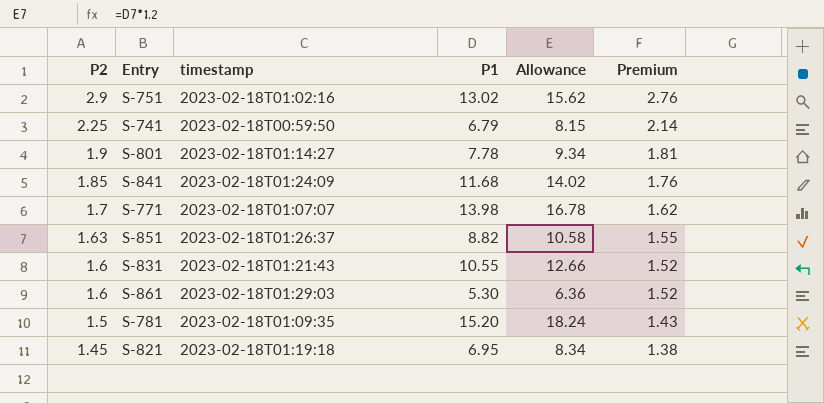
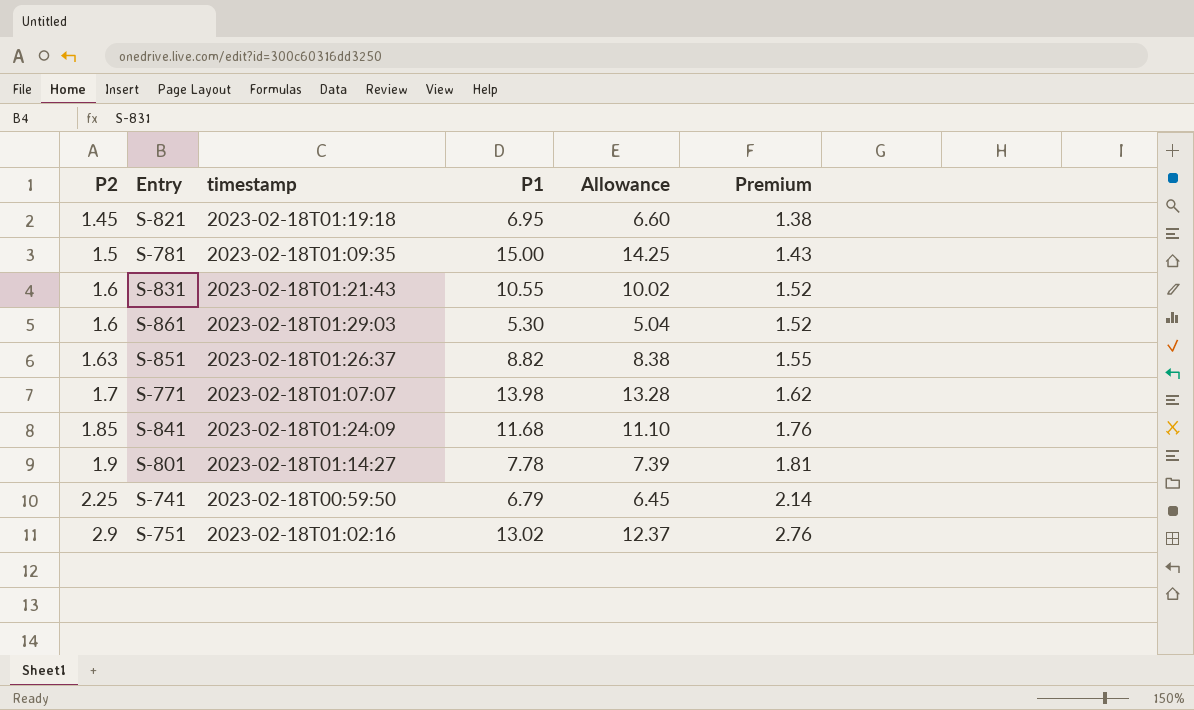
row order: P2 descending -> P2 ascending
column Allowance | formula: [P1] * 1.2 -> [P1] * 0.95
S-781 | P1: 15.20 -> 15.00

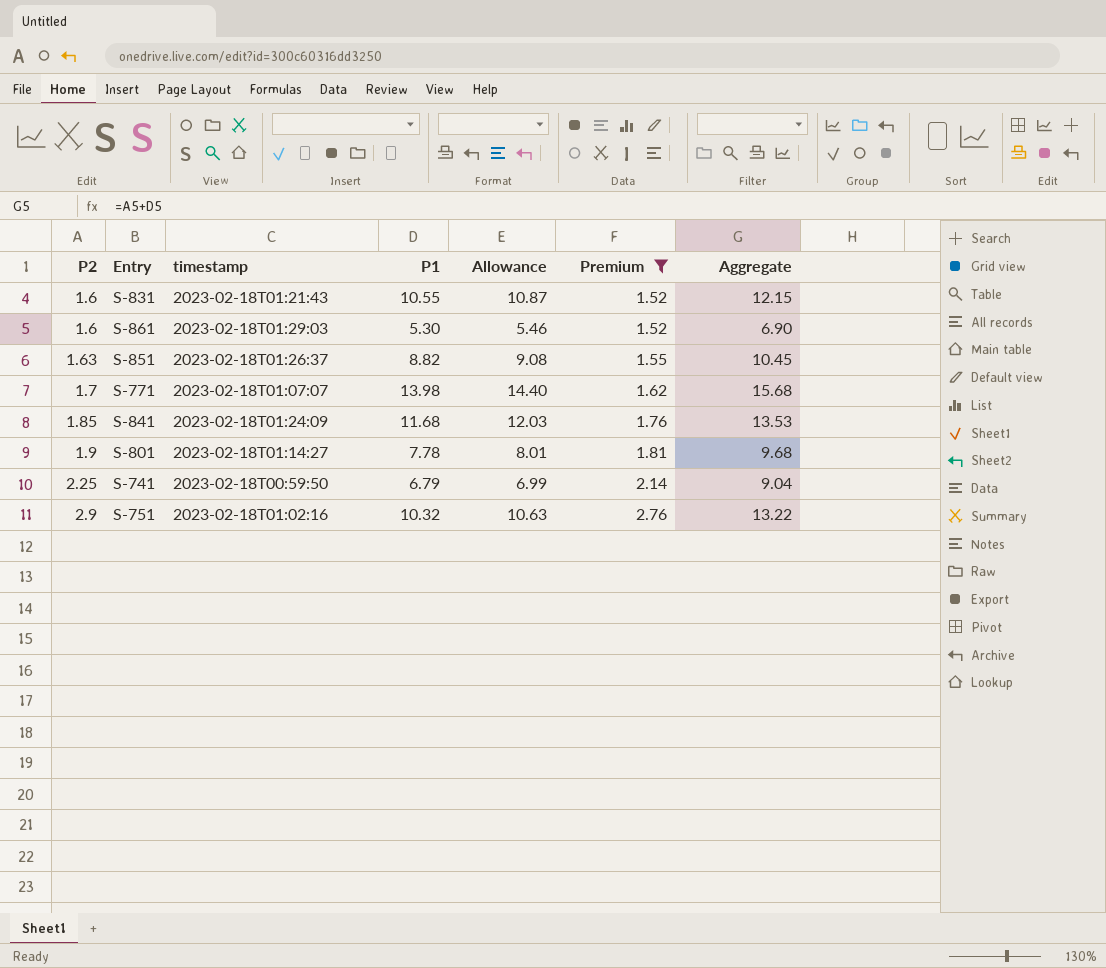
filter: none -> Premium >= 1.52
column Allowance | formula: [P1] * 0.95 -> [P1] * 1.03
column Aggregate | formula: none -> [P2] + [P1]
S-751 | P1: 13.02 -> 10.32

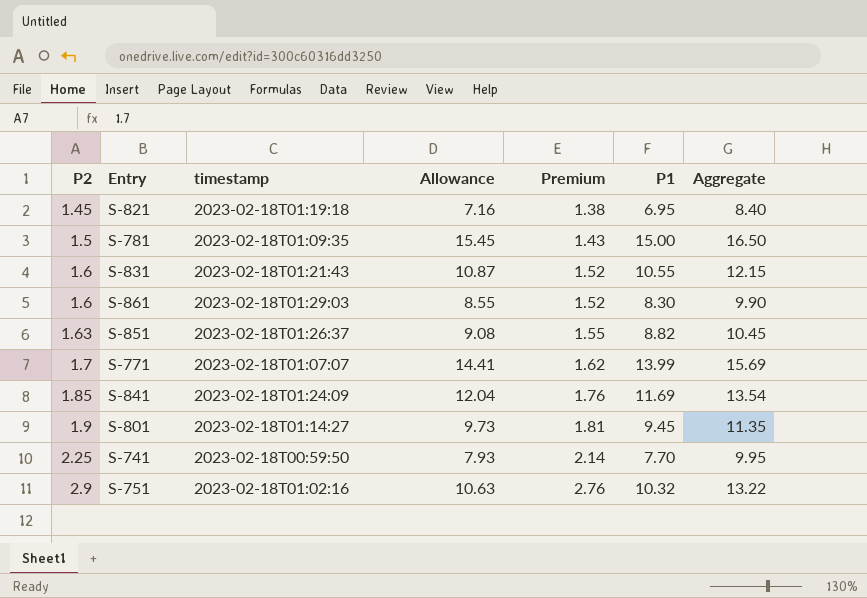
filter: Premium >= 1.52 -> none
column P1 | position: 4 -> 6
S-861 | Allowance: 5.46 -> 8.55
S-861 | P1: 5.30 -> 8.30
S-861 | Aggregate: 6.90 -> 9.90
S-771 | Allowance: 14.40 -> 14.41
S-771 | P1: 13.98 -> 13.99
S-771 | Aggregate: 15.68 -> 15.69
S-841 | Allowance: 12.03 -> 12.04
S-841 | P1: 11.68 -> 11.69
S-841 | Aggregate: 13.53 -> 13.54
S-801 | Allowance: 8.01 -> 9.73
S-801 | P1: 7.78 -> 9.45
S-801 | Aggregate: 9.68 -> 11.35
S-741 | Allowance: 6.99 -> 7.93
S-741 | P1: 6.79 -> 7.70
S-741 | Aggregate: 9.04 -> 9.95

